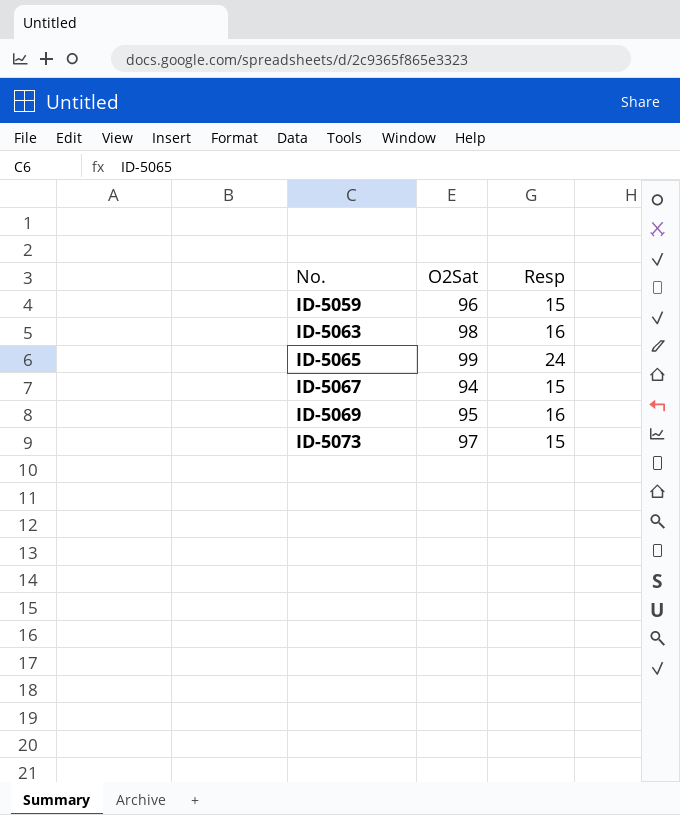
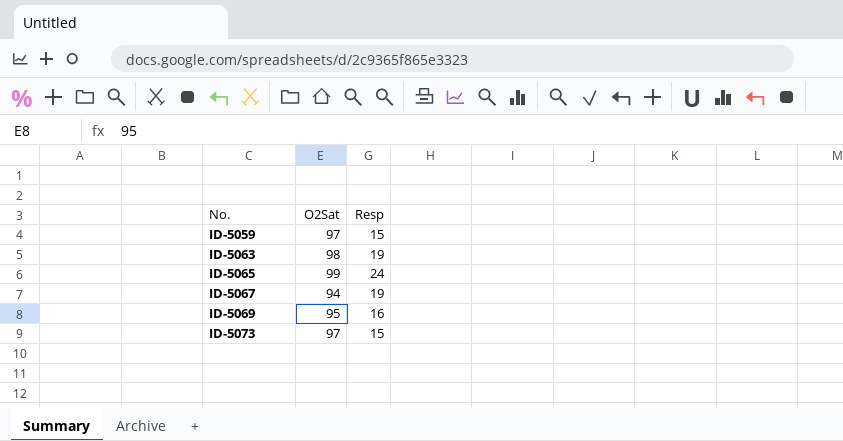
ID-5059 | O2Sat: 96 -> 97
ID-5063 | Resp: 16 -> 19
ID-5067 | Resp: 15 -> 19

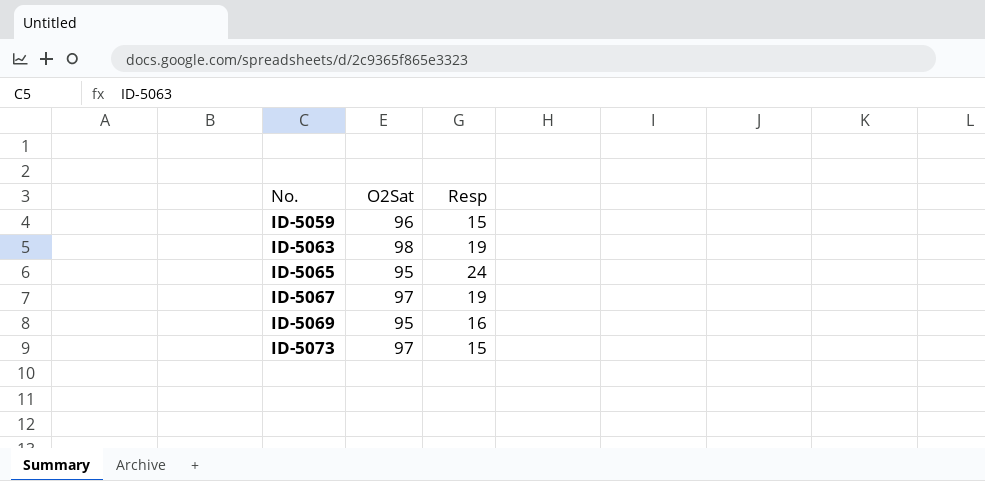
ID-5059 | O2Sat: 97 -> 96
ID-5065 | O2Sat: 99 -> 95
ID-5067 | O2Sat: 94 -> 97

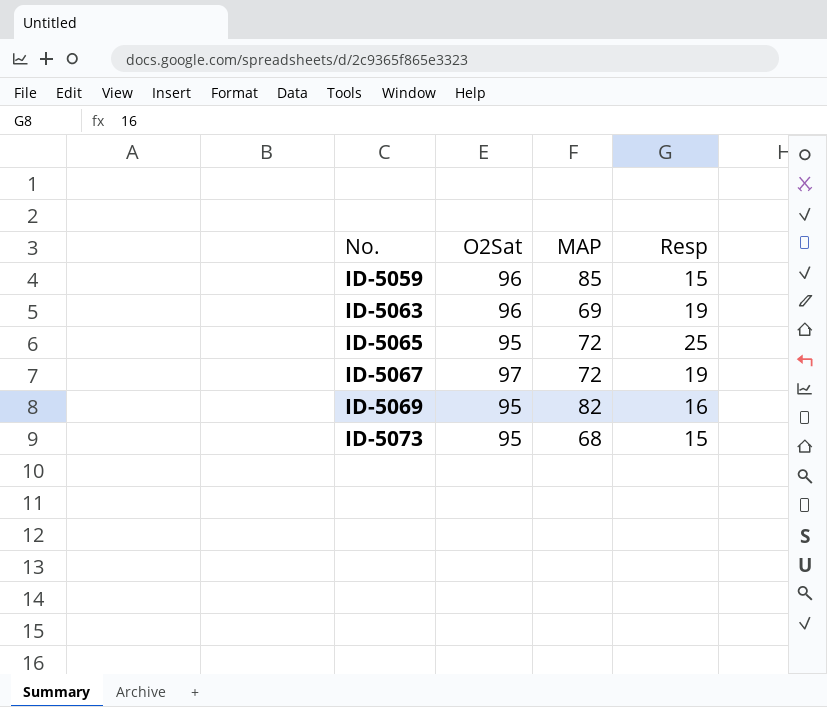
column MAP | position: none -> 3
ID-5063 | O2Sat: 98 -> 96
ID-5065 | Resp: 24 -> 25
ID-5073 | O2Sat: 97 -> 95

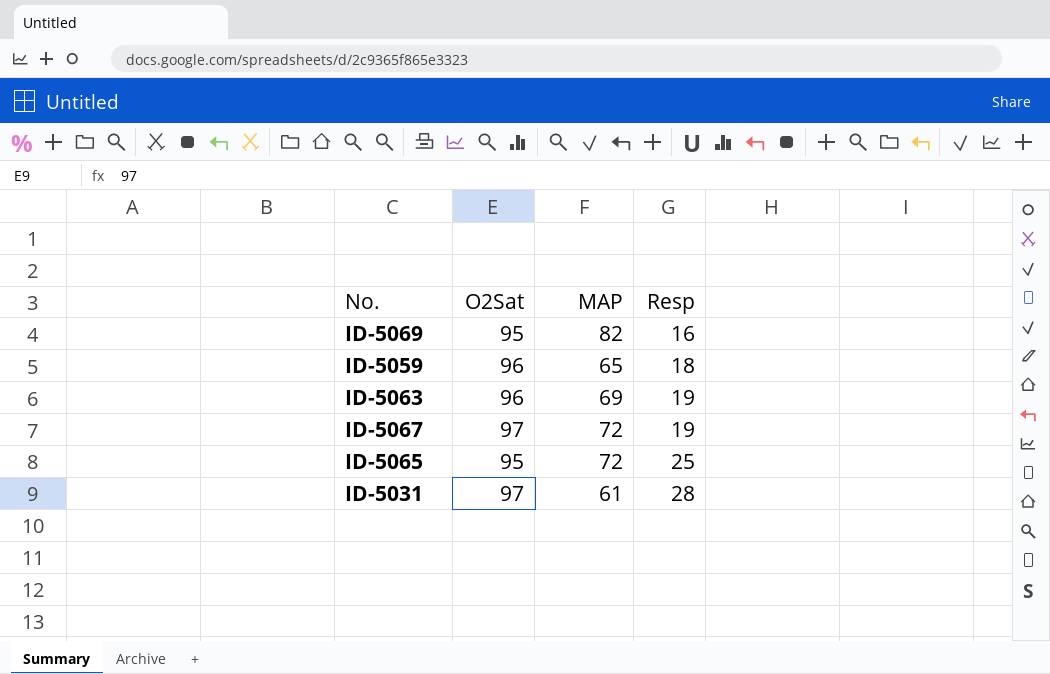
row order: No. ascending -> Resp ascending
row ID-5073: 95 | 68 | 15 -> none
ID-5059 | MAP: 85 -> 65
ID-5059 | Resp: 15 -> 18
row ID-5031: none -> 97 | 61 | 28

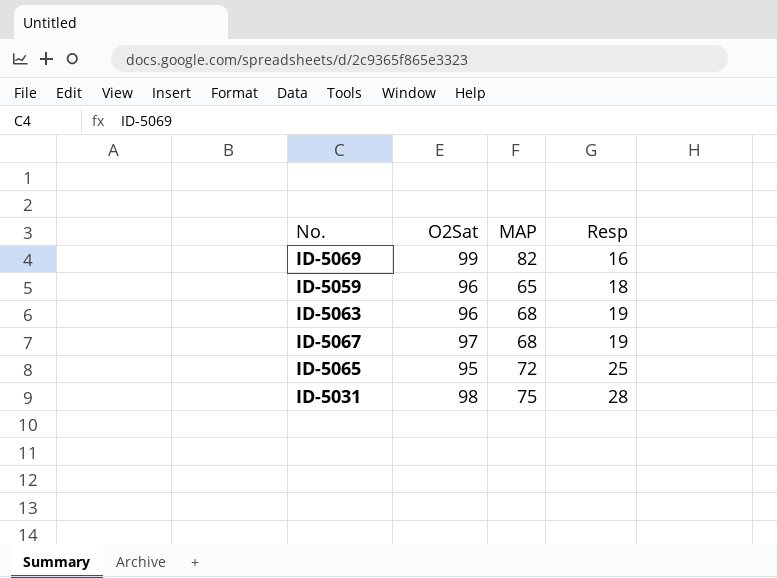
ID-5069 | O2Sat: 95 -> 99
ID-5063 | MAP: 69 -> 68
ID-5067 | MAP: 72 -> 68
ID-5031 | O2Sat: 97 -> 98
ID-5031 | MAP: 61 -> 75

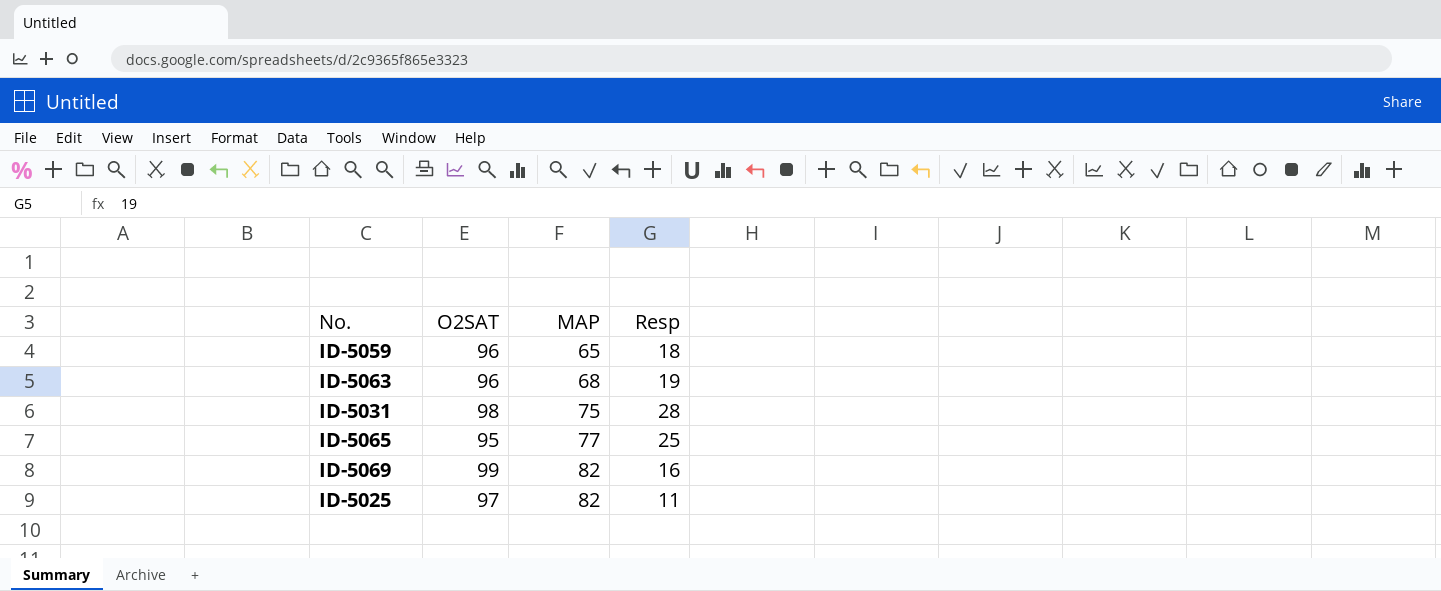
row order: Resp ascending -> MAP ascending
column name: O2Sat -> O2SAT
row ID-5067: 97 | 68 | 19 -> none
ID-5065 | MAP: 72 -> 77
row ID-5025: none -> 97 | 82 | 11

